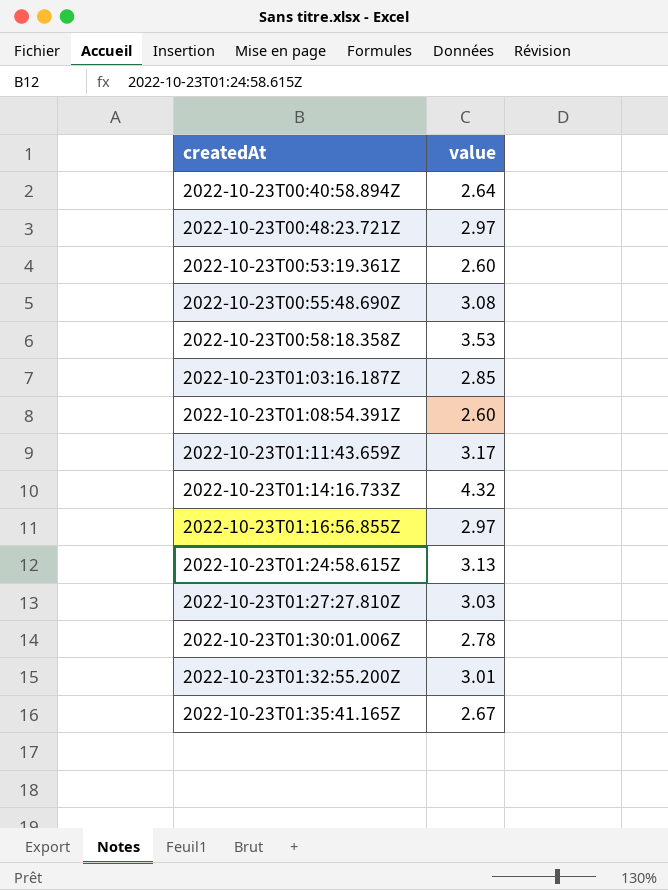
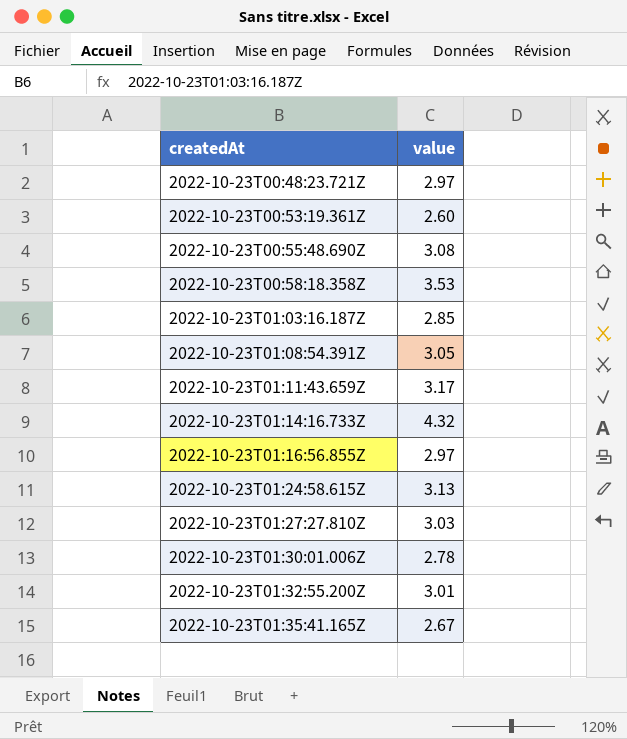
row 2022-10-23T00:40:58.894Z: 2.64 -> none
2022-10-23T01:08:54.391Z | value: 2.60 -> 3.05

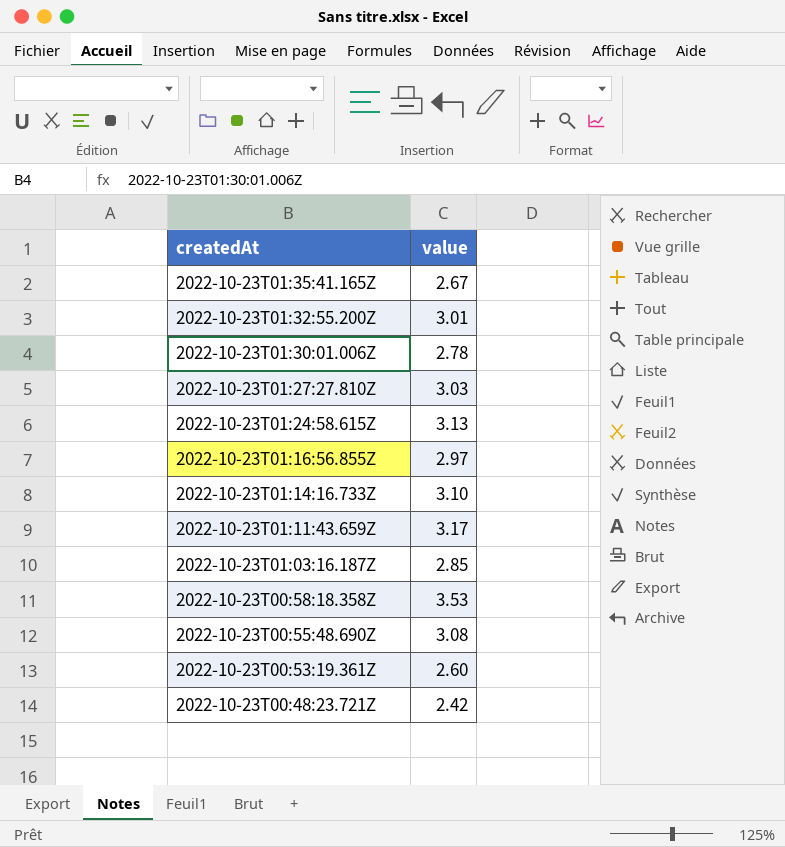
row order: createdAt ascending -> createdAt descending
row 2022-10-23T01:08:54.391Z: 3.05 -> none
2022-10-23T01:14:16.733Z | value: 4.32 -> 3.10
2022-10-23T00:48:23.721Z | value: 2.97 -> 2.42

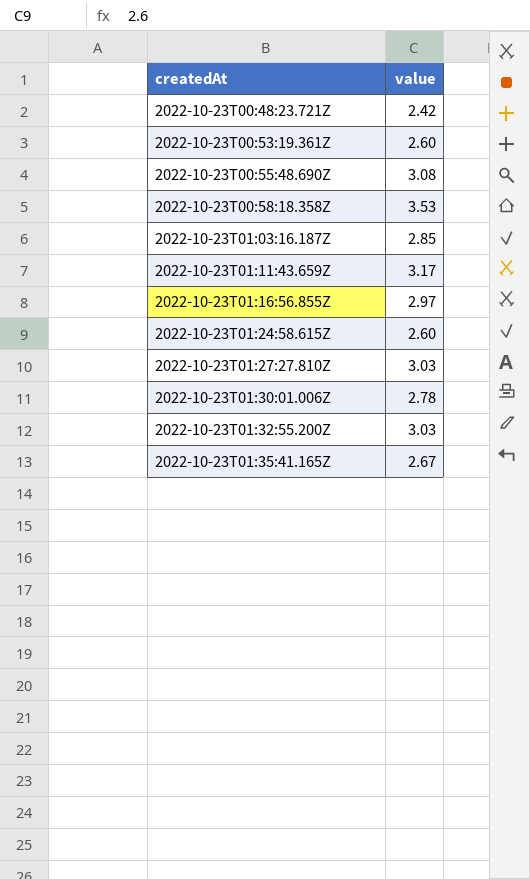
row order: createdAt descending -> createdAt ascending
row 2022-10-23T01:14:16.733Z: 3.10 -> none
2022-10-23T01:24:58.615Z | value: 3.13 -> 2.60
2022-10-23T01:32:55.200Z | value: 3.01 -> 3.03

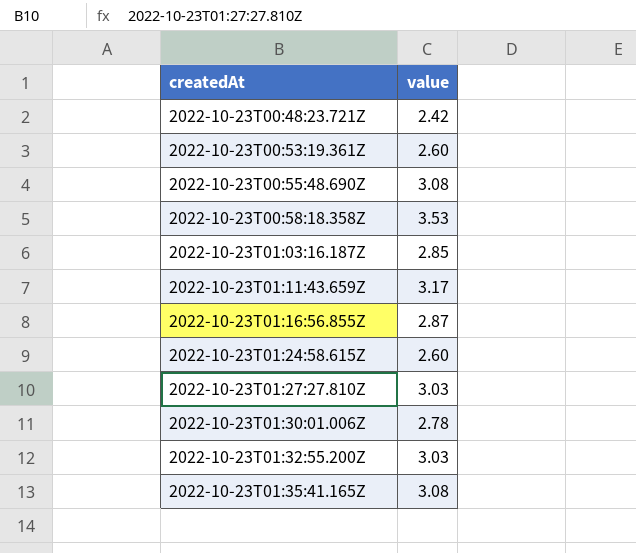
2022-10-23T01:16:56.855Z | value: 2.97 -> 2.87
2022-10-23T01:35:41.165Z | value: 2.67 -> 3.08

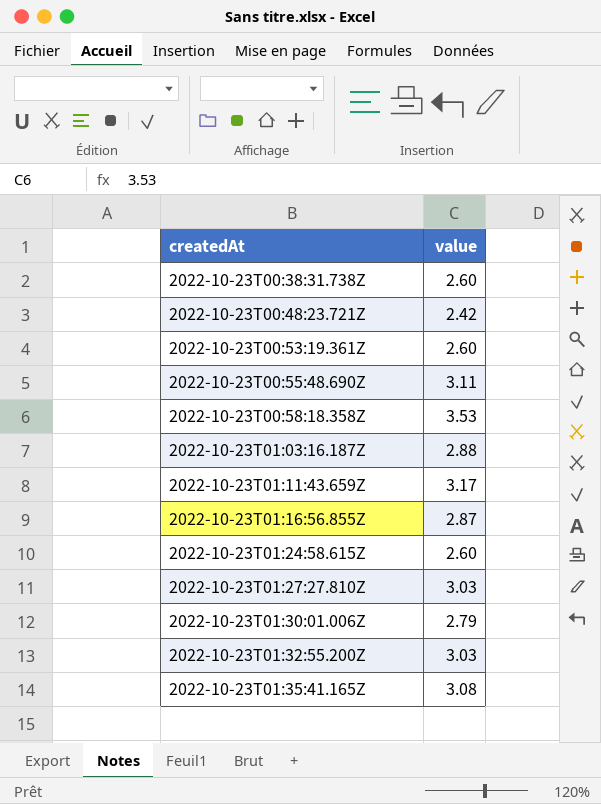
row 2022-10-23T00:38:31.738Z: none -> 2.60
2022-10-23T00:55:48.690Z | value: 3.08 -> 3.11
2022-10-23T01:03:16.187Z | value: 2.85 -> 2.88
2022-10-23T01:30:01.006Z | value: 2.78 -> 2.79

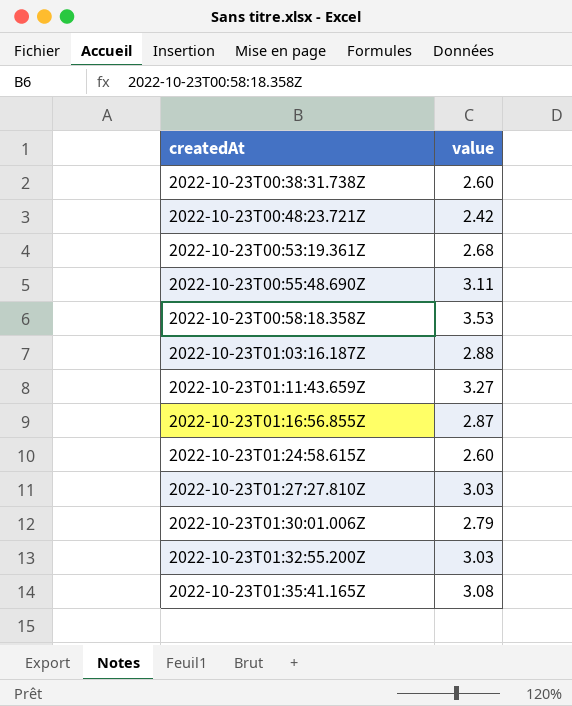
2022-10-23T00:53:19.361Z | value: 2.60 -> 2.68
2022-10-23T01:11:43.659Z | value: 3.17 -> 3.27

